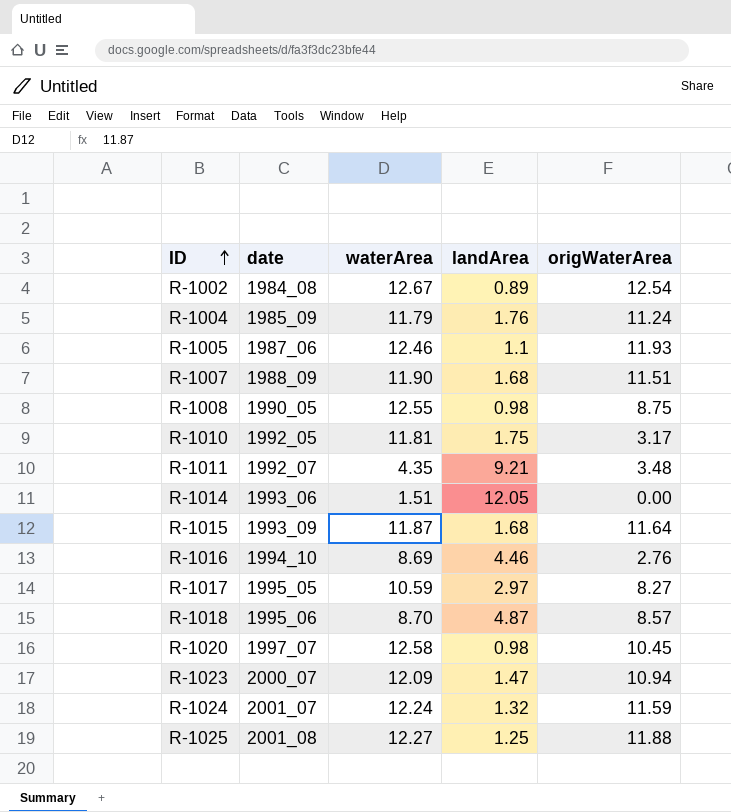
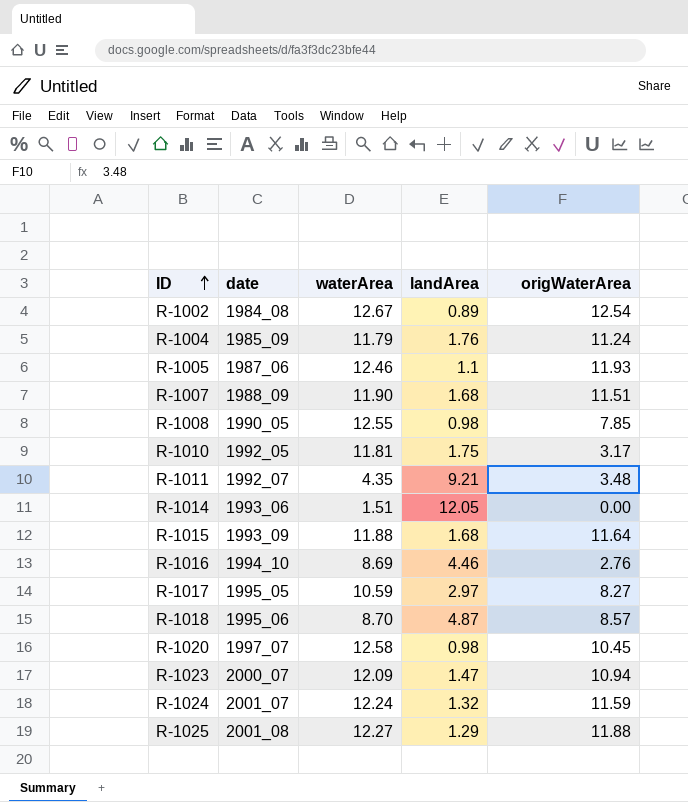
R-1008 | origWaterArea: 8.75 -> 7.85
R-1015 | waterArea: 11.87 -> 11.88
R-1025 | landArea: 1.25 -> 1.29

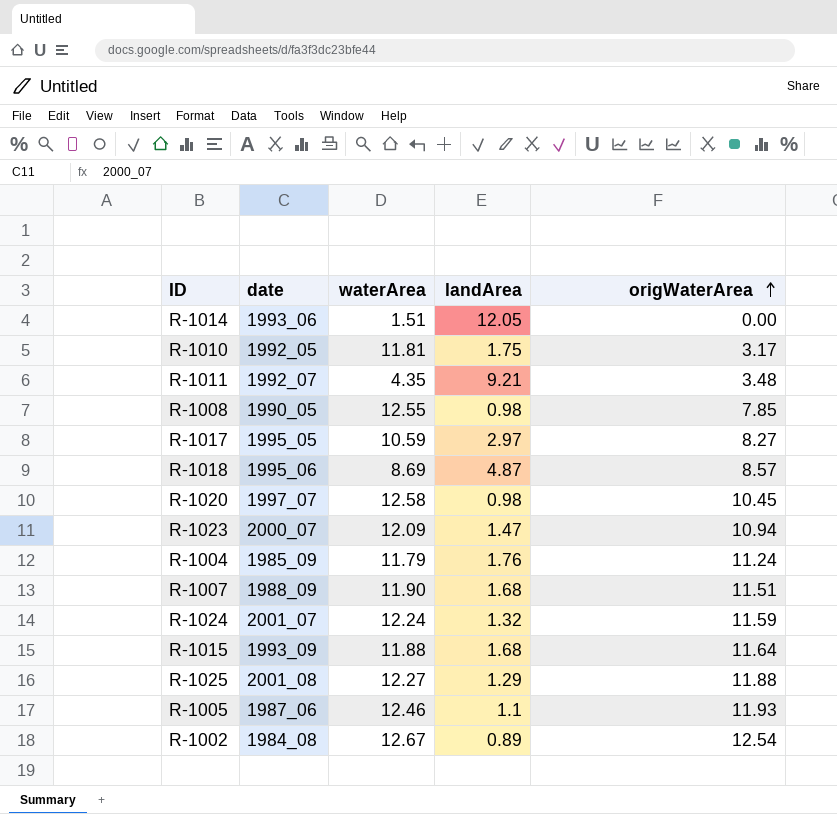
row order: ID ascending -> origWaterArea ascending
row R-1016: 1994_10 | 8.69 | 4.46 | 2.76 -> none
R-1018 | waterArea: 8.70 -> 8.69

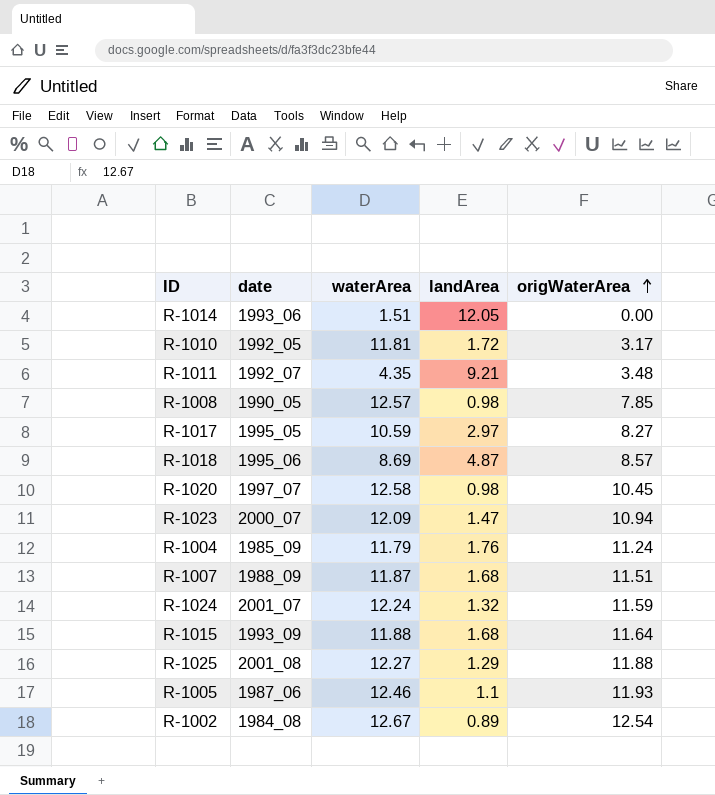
R-1010 | landArea: 1.75 -> 1.72
R-1008 | waterArea: 12.55 -> 12.57
R-1007 | waterArea: 11.90 -> 11.87

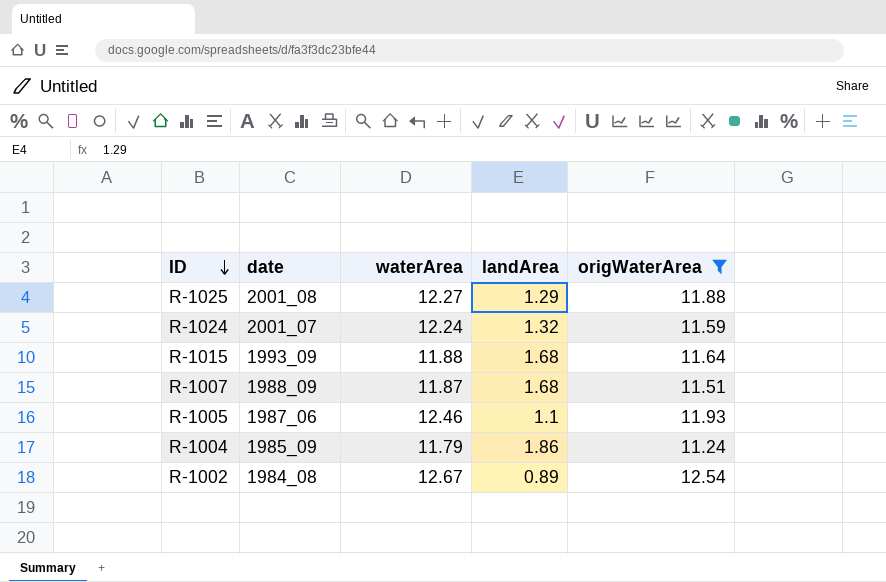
filter: none -> origWaterArea >= 11.24
row order: origWaterArea ascending -> ID descending
R-1004 | landArea: 1.76 -> 1.86

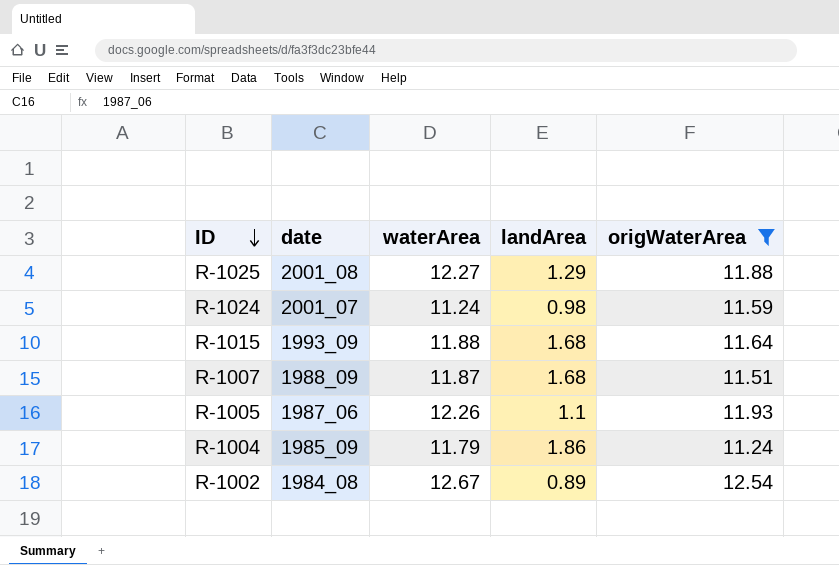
R-1024 | waterArea: 12.24 -> 11.24
R-1024 | landArea: 1.32 -> 0.98
R-1005 | waterArea: 12.46 -> 12.26

